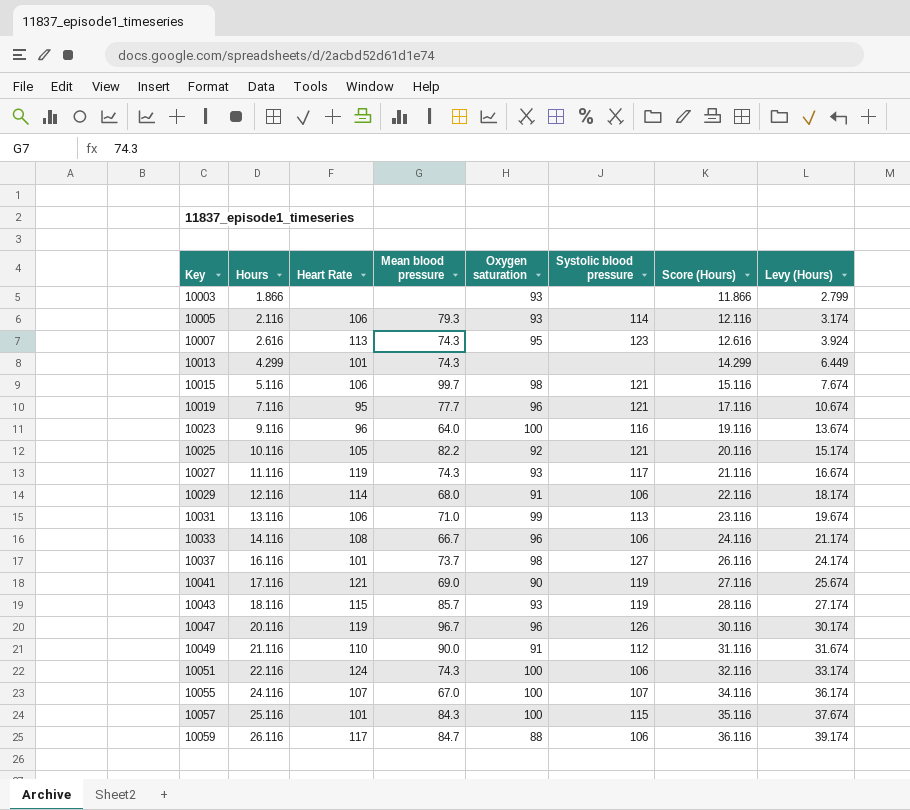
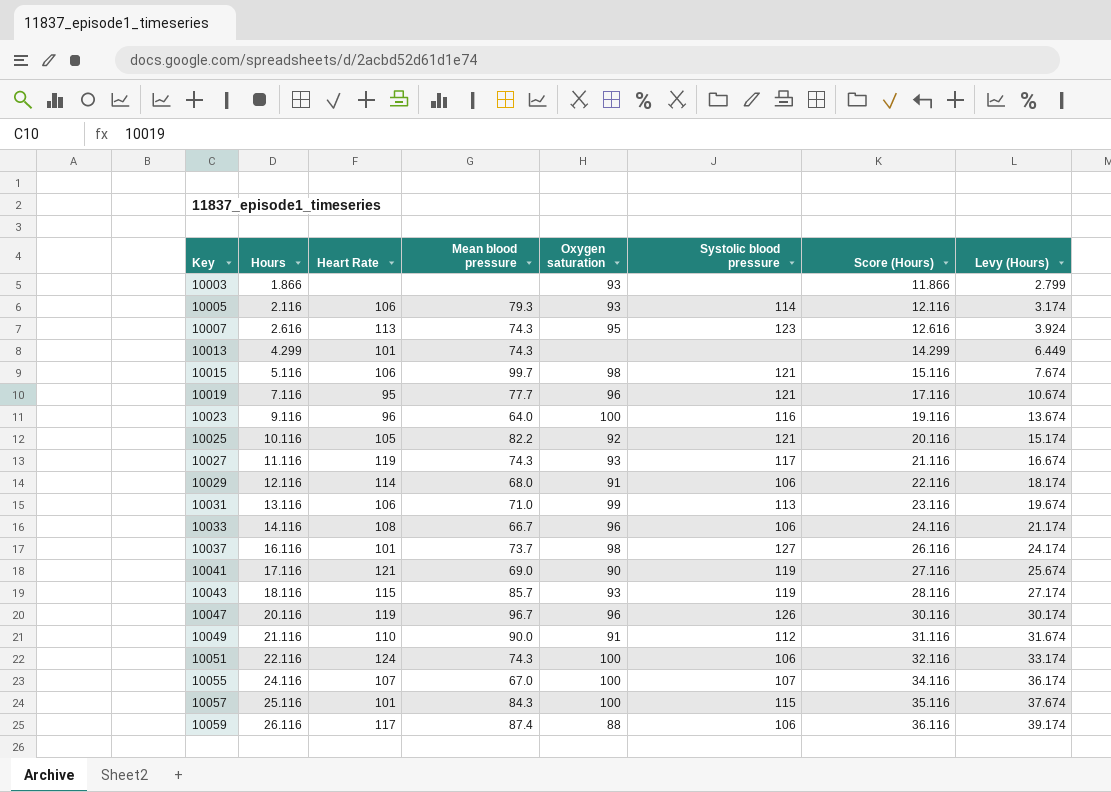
10059 | Mean blood pressure: 84.7 -> 87.4

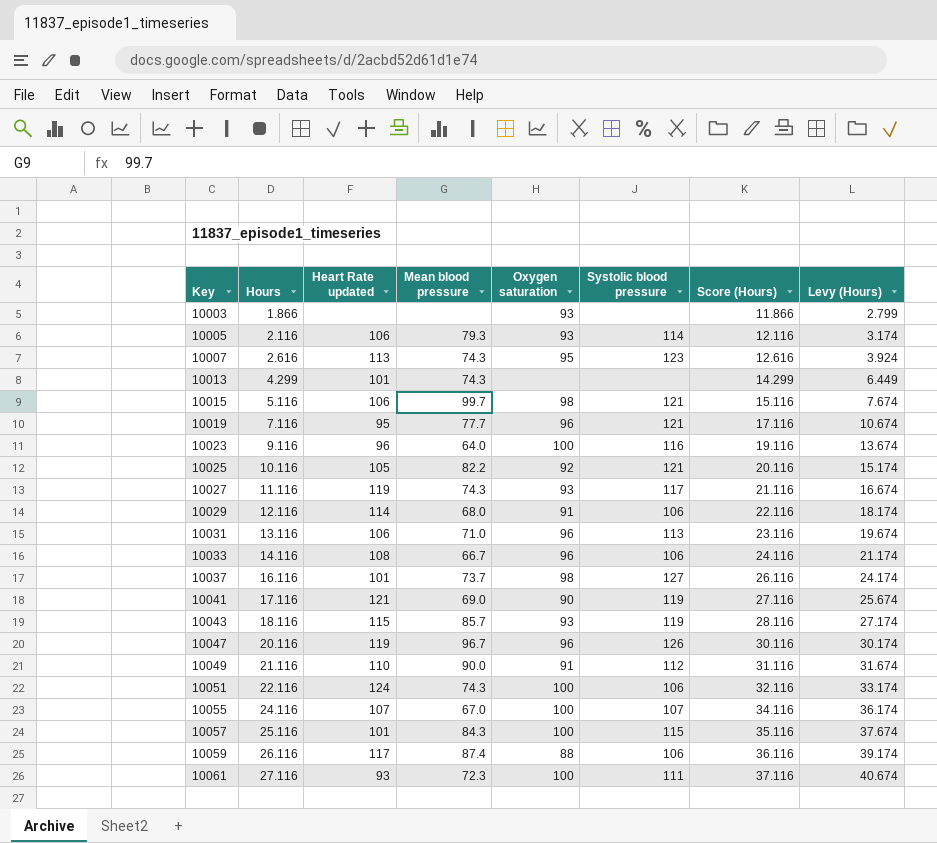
column name: Heart Rate -> Heart Rate updated
10031 | Oxygen saturation: 99 -> 96
row 10061: none -> 27.116 | 93 | 72.3 | 100 | 111 | 37.116 | 40.674

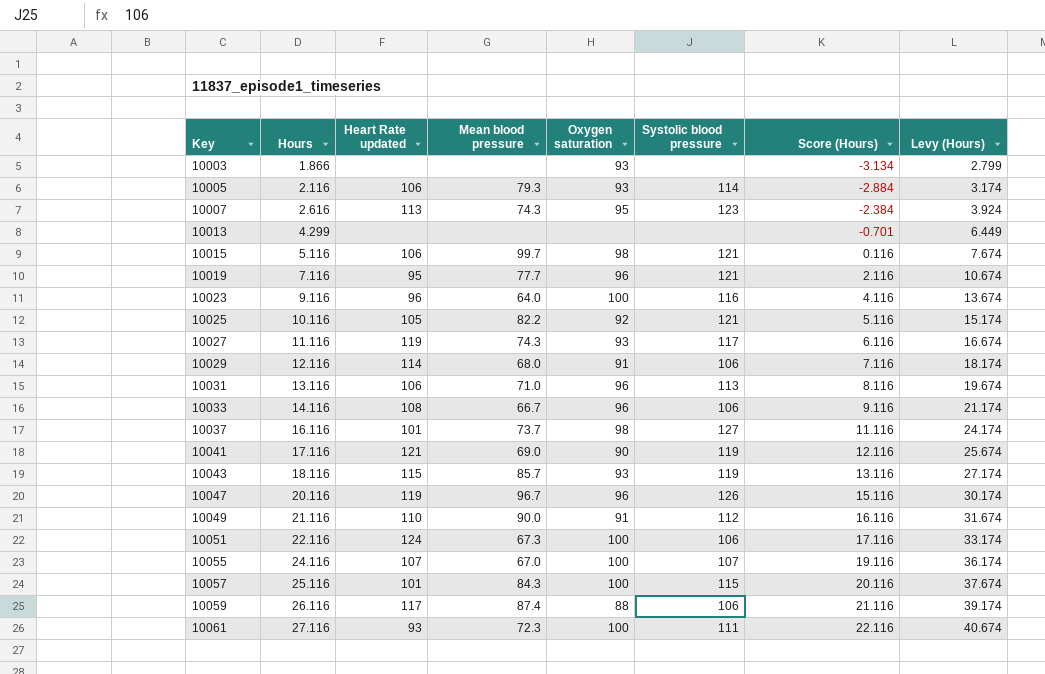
column Score (Hours) | formula: [Hours] + 10 -> [Hours] - 5
10013 | Heart Rate updated: 101 -> none
10013 | Mean blood pressure: 74.3 -> none
10051 | Mean blood pressure: 74.3 -> 67.3

